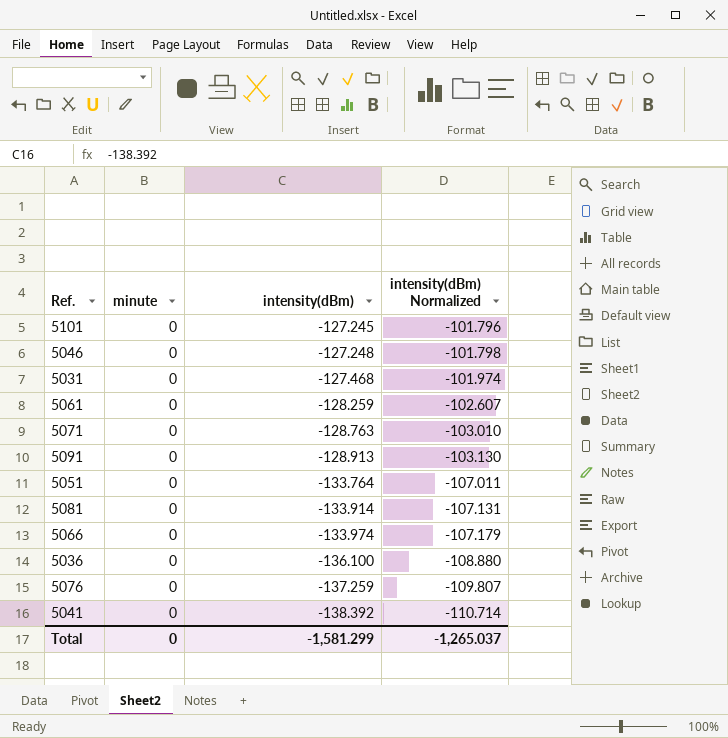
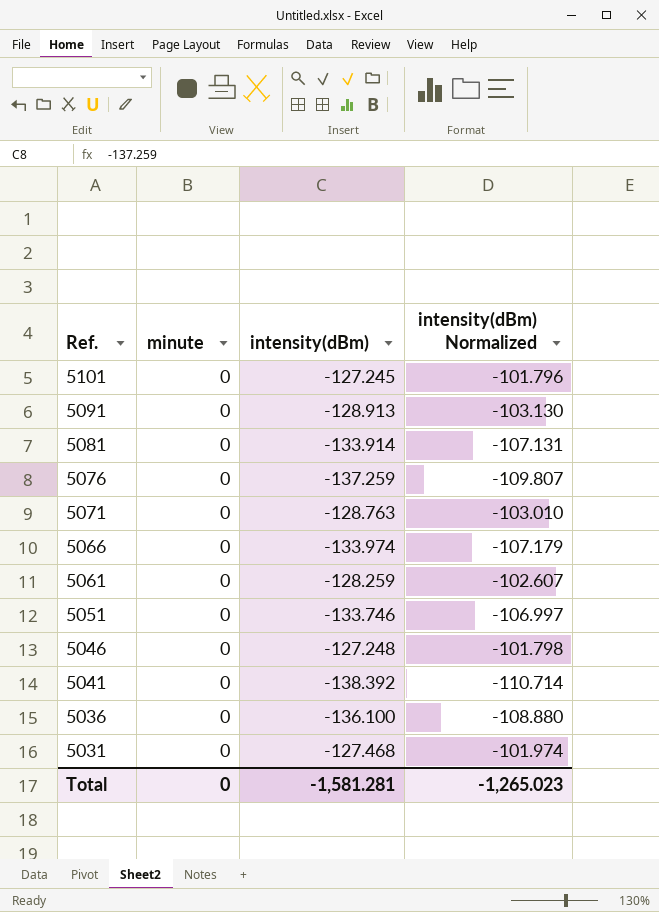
row order: intensity(dBm) descending -> Ref. descending
5051 | intensity(dBm): -133.764 -> -133.746
5051 | intensity(dBm) Normalized: -107.011 -> -106.997
Total | intensity(dBm): -1,581.299 -> -1,581.281
Total | intensity(dBm) Normalized: -1,265.037 -> -1,265.023

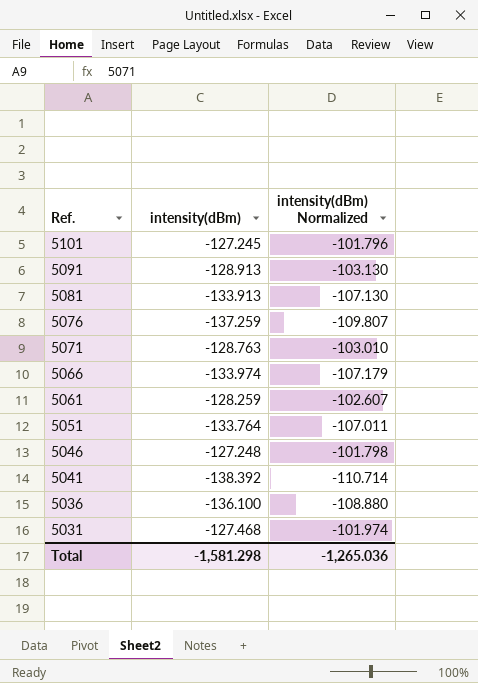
column minute | position: 2 -> none
5081 | intensity(dBm): -133.914 -> -133.913
5081 | intensity(dBm) Normalized: -107.131 -> -107.130
5051 | intensity(dBm): -133.746 -> -133.764
5051 | intensity(dBm) Normalized: -106.997 -> -107.011
Total | intensity(dBm): -1,581.281 -> -1,581.298
Total | intensity(dBm) Normalized: -1,265.023 -> -1,265.036

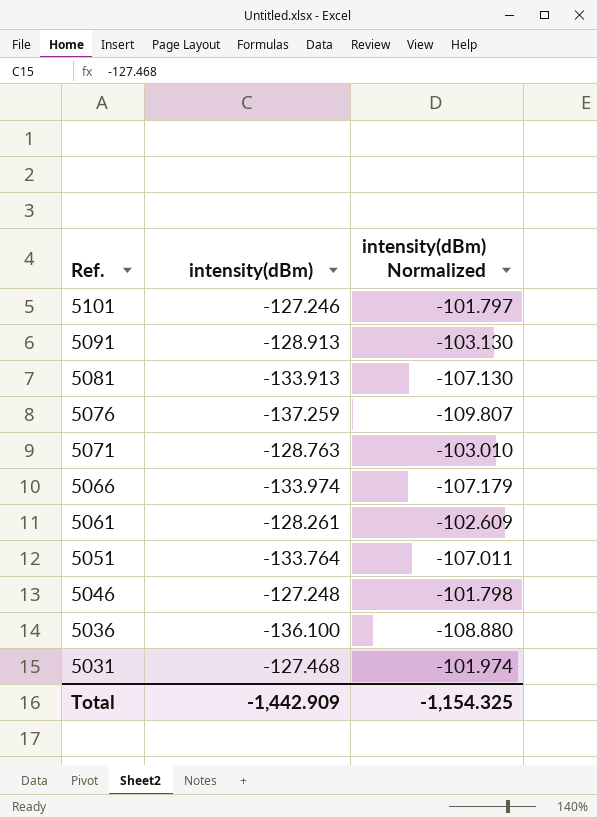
row 5041: -138.392 | -110.714 -> none
5101 | intensity(dBm): -127.245 -> -127.246
5101 | intensity(dBm) Normalized: -101.796 -> -101.797
5061 | intensity(dBm): -128.259 -> -128.261
5061 | intensity(dBm) Normalized: -102.607 -> -102.609
Total | intensity(dBm): -1,581.298 -> -1,442.909
Total | intensity(dBm) Normalized: -1,265.036 -> -1,154.325

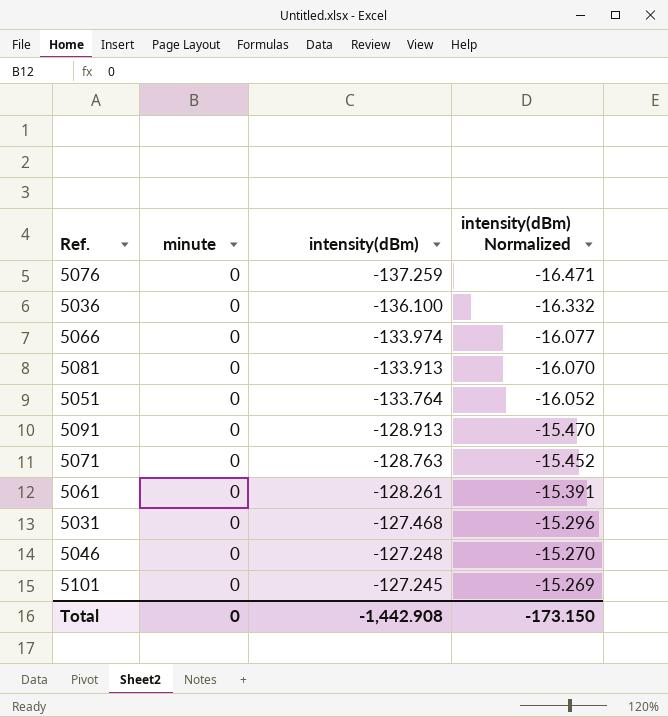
row order: Ref. descending -> intensity(dBm) ascending
column minute | position: none -> 2
column intensity(dBm) Normalized | formula: [intensity(dBm)] * 0.8 -> [intensity(dBm)] * 0.12
5101 | intensity(dBm): -127.246 -> -127.245
Total | intensity(dBm): -1,442.909 -> -1,442.908
Total | intensity(dBm) Normalized: -1,154.325 -> -173.150

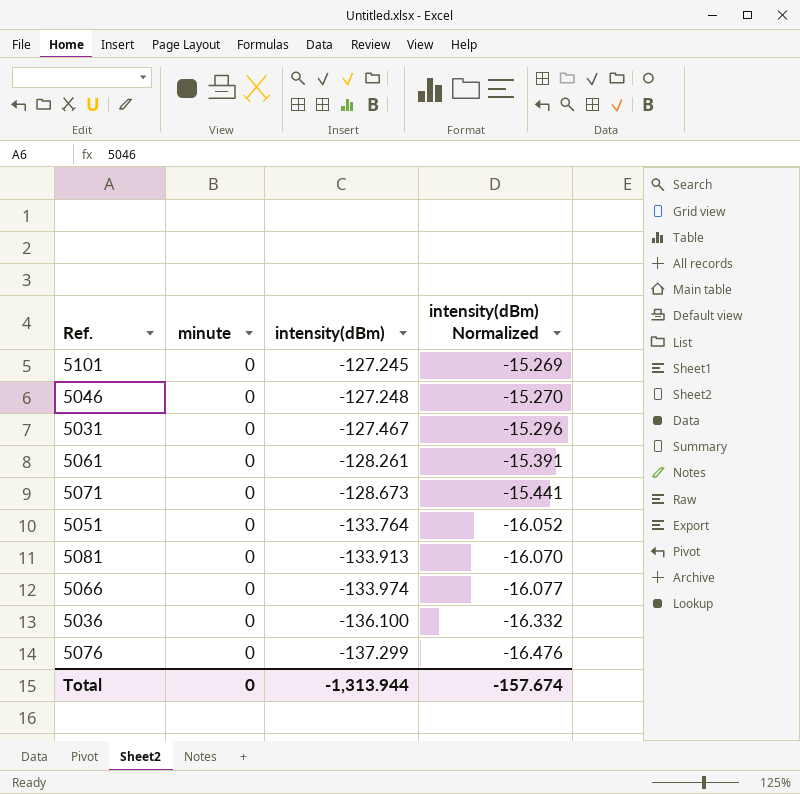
row order: intensity(dBm) ascending -> intensity(dBm) descending
row 5091: 0 | -128.913 | -15.470 -> none
5031 | intensity(dBm): -127.468 -> -127.467
5071 | intensity(dBm): -128.763 -> -128.673
5071 | intensity(dBm) Normalized: -15.452 -> -15.441
5076 | intensity(dBm): -137.259 -> -137.299
5076 | intensity(dBm) Normalized: -16.471 -> -16.476
Total | intensity(dBm): -1,442.908 -> -1,313.944
Total | intensity(dBm) Normalized: -173.150 -> -157.674

